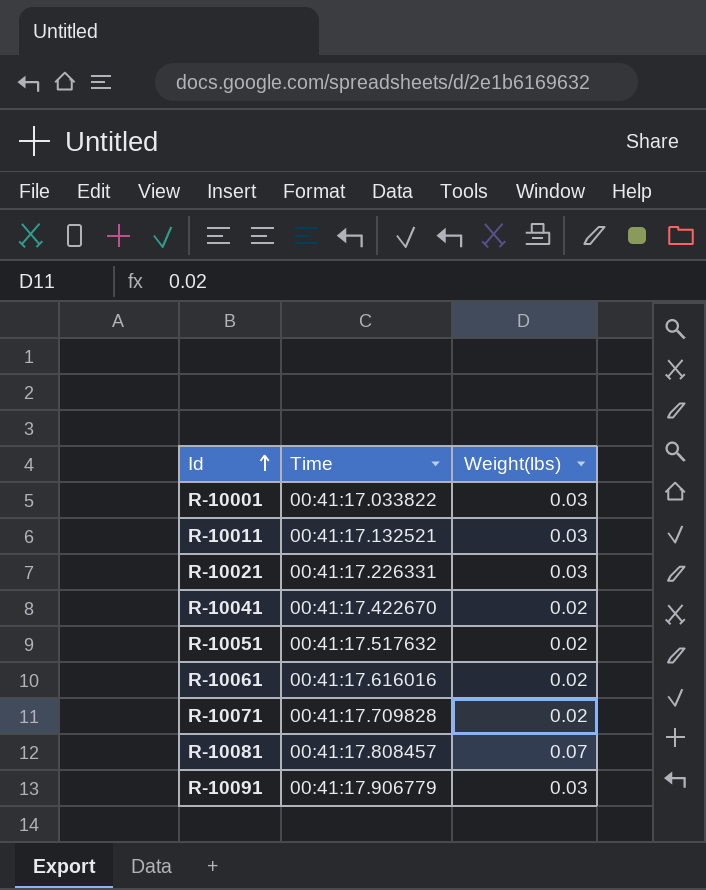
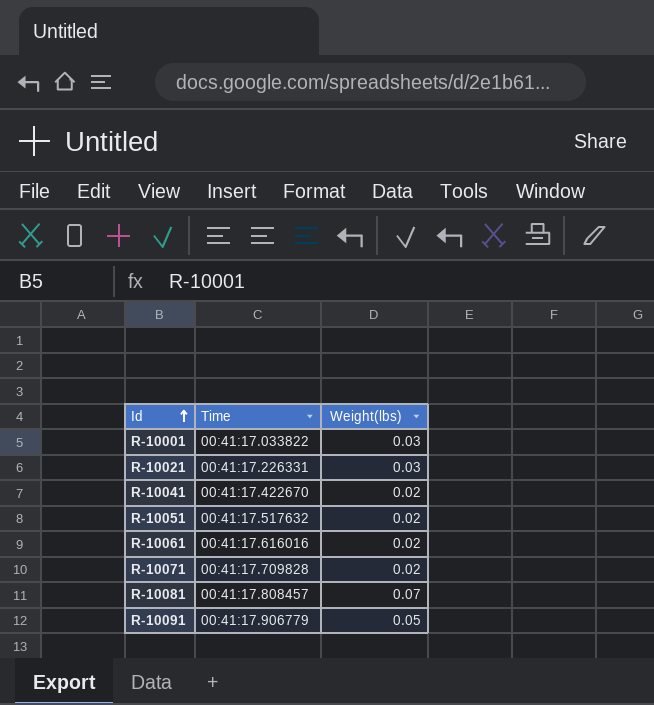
row R-10011: 00:41:17.132521 | 0.03 -> none
R-10091 | Weight(lbs): 0.03 -> 0.05

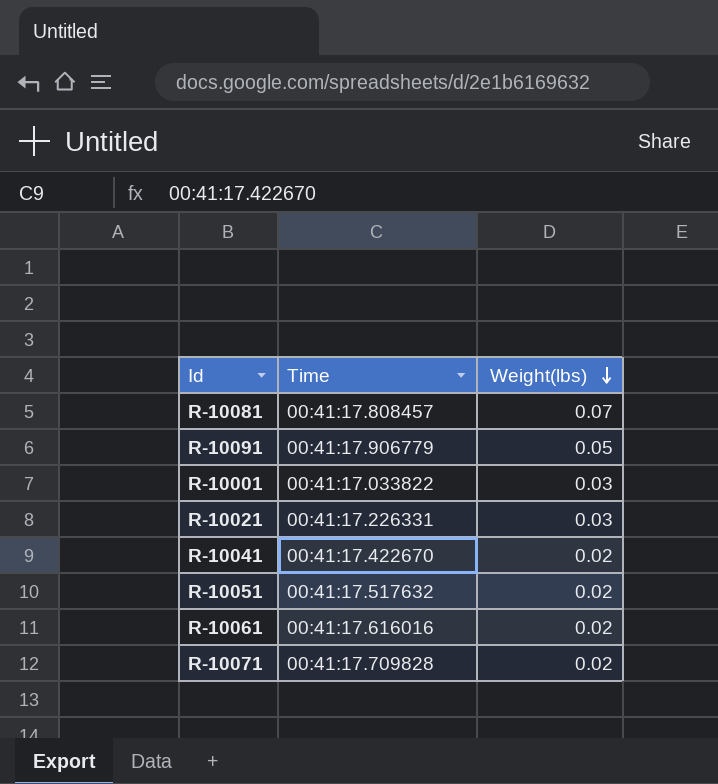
row order: Id ascending -> Weight(lbs) descending

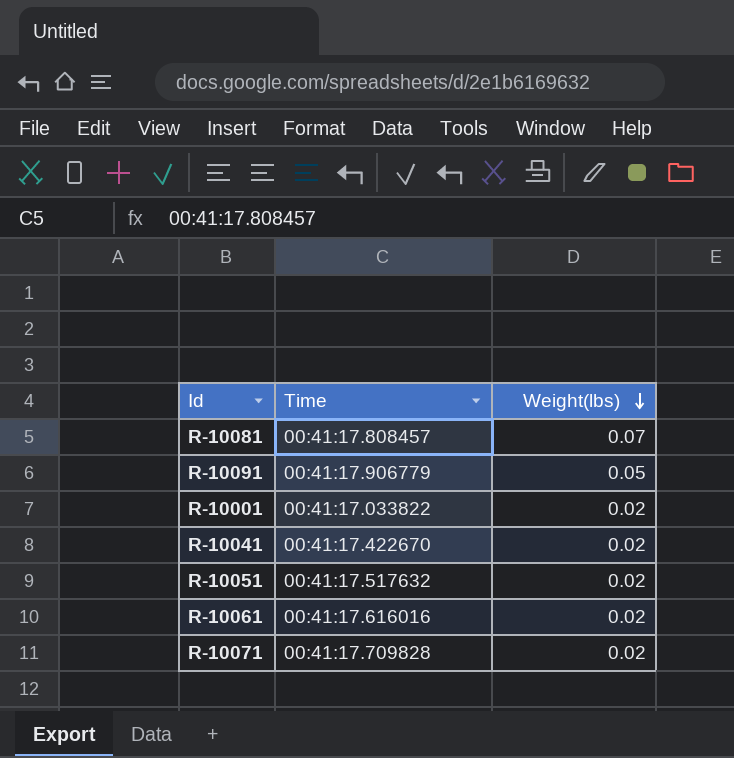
row R-10021: 00:41:17.226331 | 0.03 -> none
R-10001 | Weight(lbs): 0.03 -> 0.02

